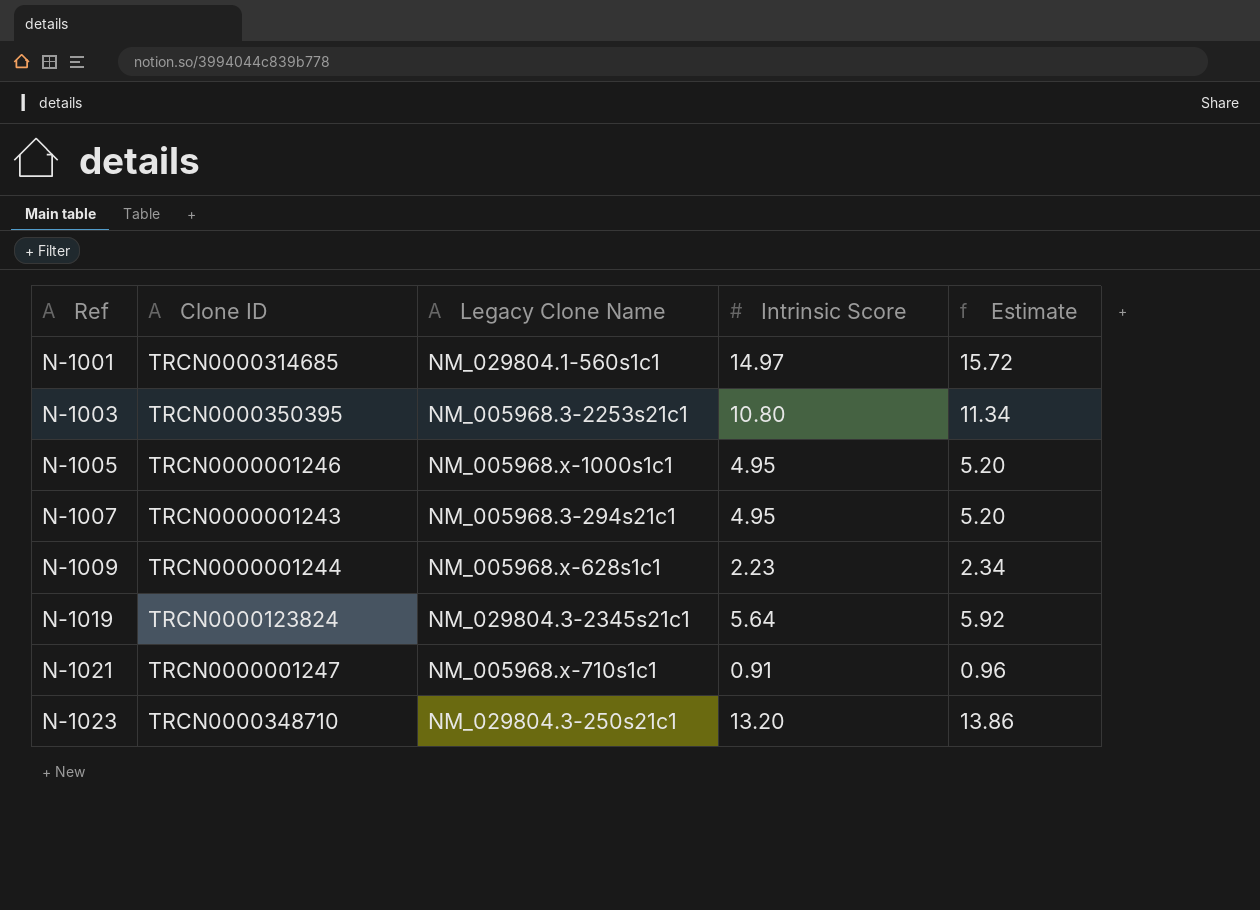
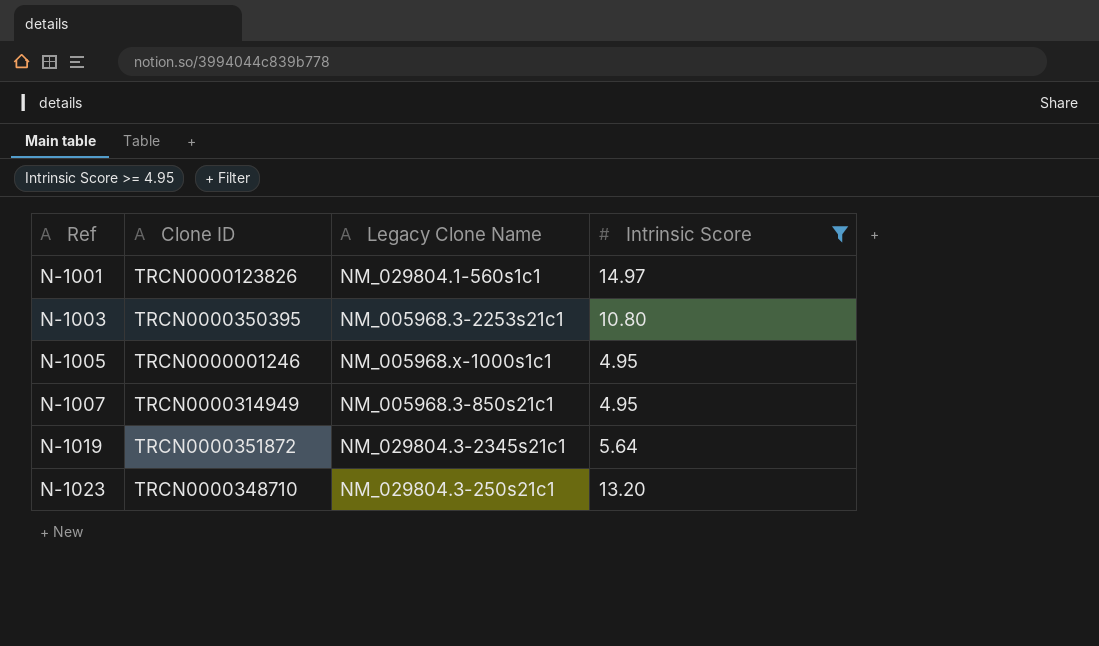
filter: none -> Intrinsic Score >= 4.95
column Estimate | formula: [Intrinsic Score] * 1.05 -> none
N-1001 | Clone ID: TRCN0000314685 -> TRCN0000123826
N-1007 | Clone ID: TRCN0000001243 -> TRCN0000314949
N-1007 | Legacy Clone Name: NM_005968.3-294s21c1 -> NM_005968.3-850s21c1
N-1019 | Clone ID: TRCN0000123824 -> TRCN0000351872

